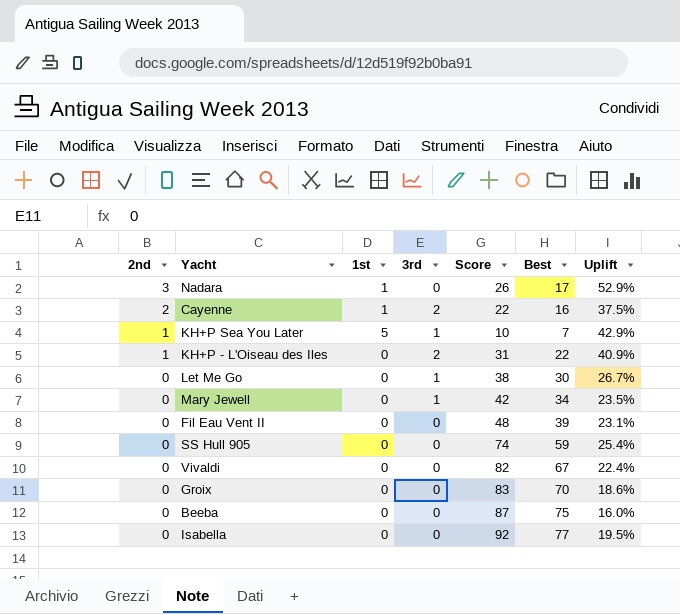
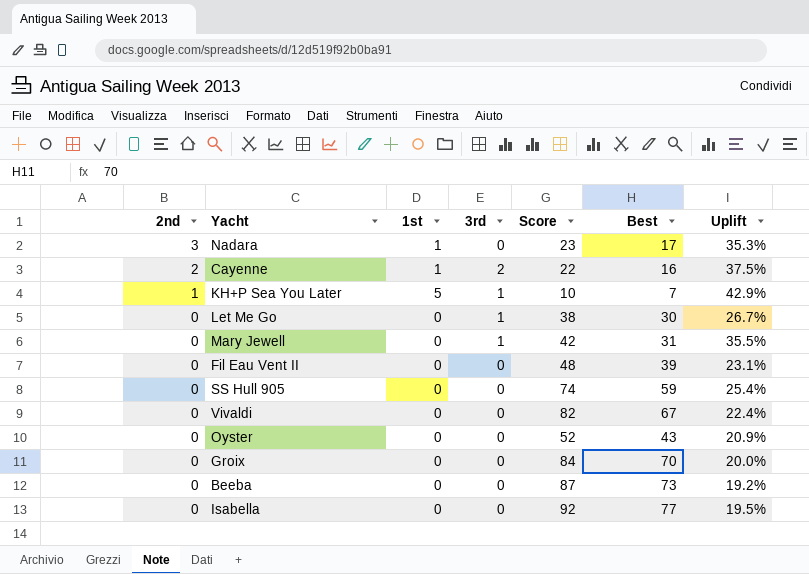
row KH+P - L'Oiseau des Iles: 1 | 0 | 2 | 31 | 22 | 40.9% -> none
Nadara | Score: 26 -> 23
Nadara | Uplift: 52.9% -> 35.3%
Mary Jewell | Best: 34 -> 31
Mary Jewell | Uplift: 23.5% -> 35.5%
row Oyster: none -> 0 | 0 | 0 | 52 | 43 | 20.9%
Groix | Score: 83 -> 84
Groix | Uplift: 18.6% -> 20.0%
Beeba | Best: 75 -> 73
Beeba | Uplift: 16.0% -> 19.2%

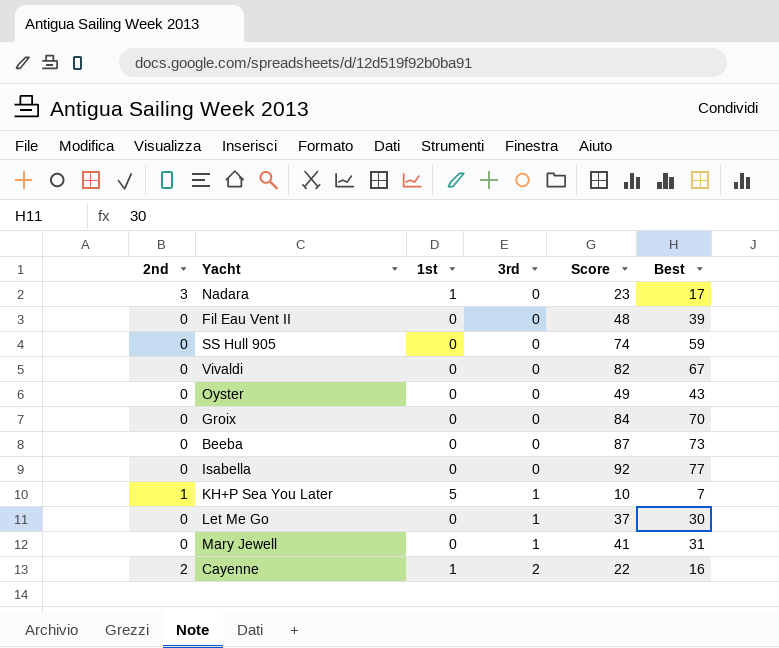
row order: 2nd descending -> 3rd ascending
column Uplift | formula: ([Score] - [Best]) / [Best] -> none
Oyster | Score: 52 -> 49
Let Me Go | Score: 38 -> 37
Mary Jewell | Score: 42 -> 41

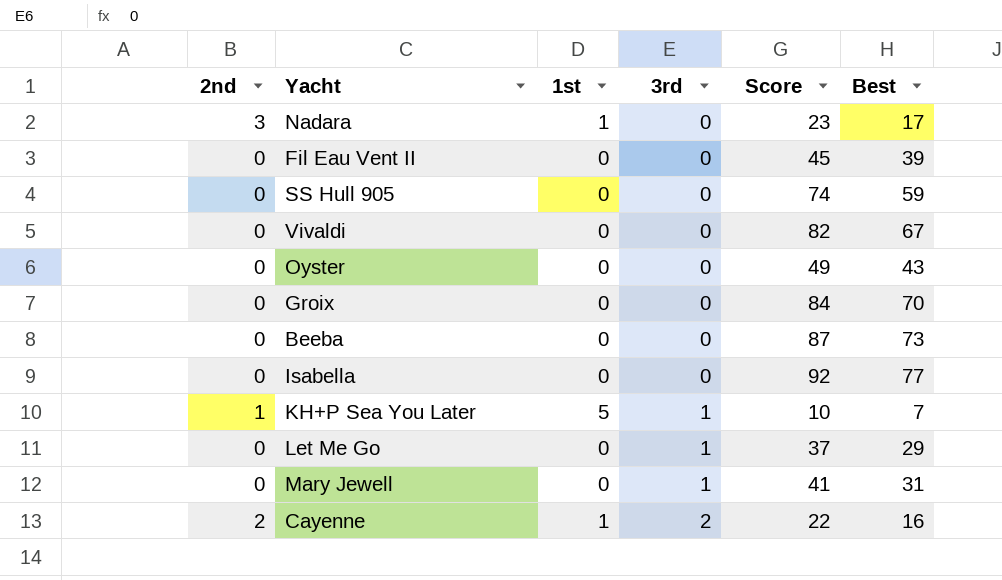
Fil Eau Vent II | Score: 48 -> 45
Let Me Go | Best: 30 -> 29

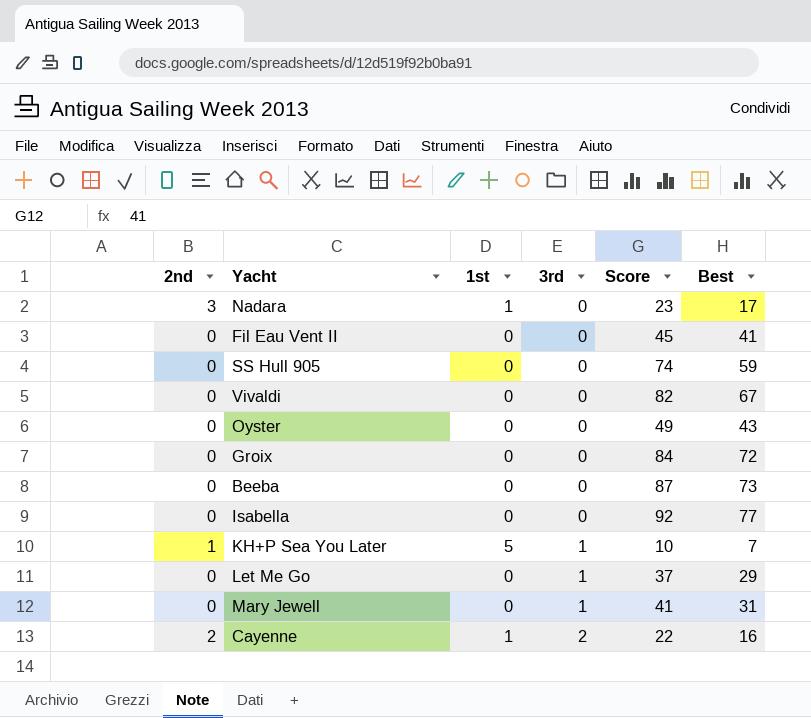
Fil Eau Vent II | Best: 39 -> 41
Groix | Best: 70 -> 72

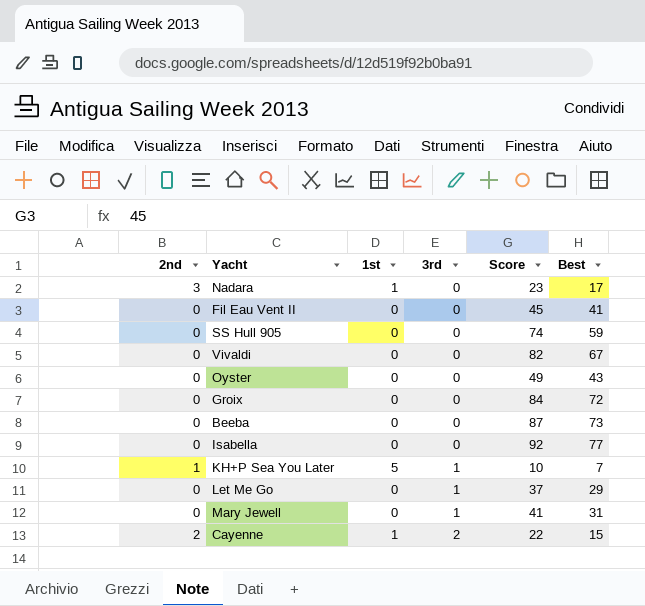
Cayenne | Best: 16 -> 15

